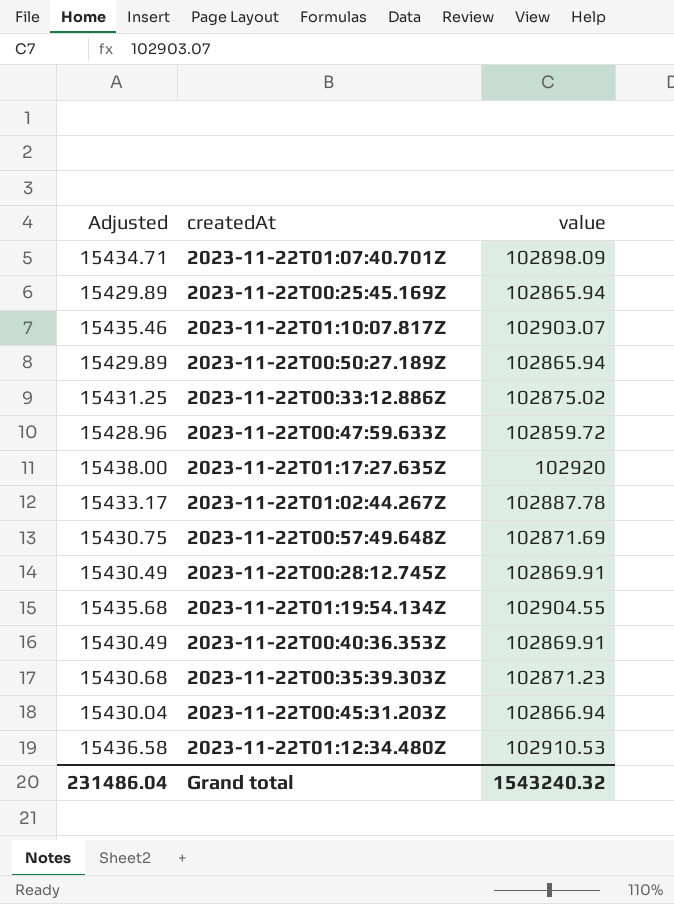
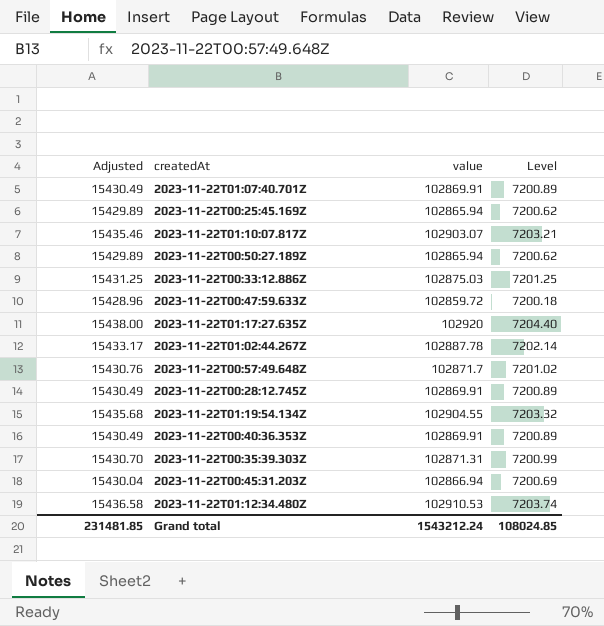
column Level | formula: none -> [value] * 0.07
2023-11-22T01:07:40.701Z | Adjusted: 15434.71 -> 15430.49
2023-11-22T01:07:40.701Z | value: 102898.09 -> 102869.91
2023-11-22T00:33:12.886Z | value: 102875.02 -> 102875.03
2023-11-22T00:57:49.648Z | Adjusted: 15430.75 -> 15430.76
2023-11-22T00:57:49.648Z | value: 102871.69 -> 102871.7
2023-11-22T00:35:39.303Z | Adjusted: 15430.68 -> 15430.70
2023-11-22T00:35:39.303Z | value: 102871.23 -> 102871.31
Grand total | Adjusted: 231486.04 -> 231481.85
Grand total | value: 1543240.32 -> 1543212.24

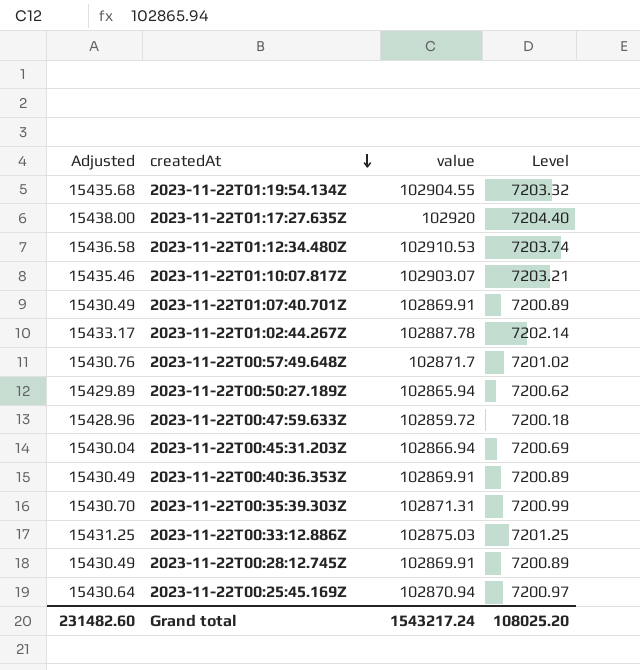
row order: none -> createdAt descending
2023-11-22T00:25:45.169Z | Adjusted: 15429.89 -> 15430.64
2023-11-22T00:25:45.169Z | value: 102865.94 -> 102870.94
2023-11-22T00:25:45.169Z | Level: 7200.62 -> 7200.97
Grand total | Adjusted: 231481.85 -> 231482.60
Grand total | value: 1543212.24 -> 1543217.24
Grand total | Level: 108024.85 -> 108025.20

